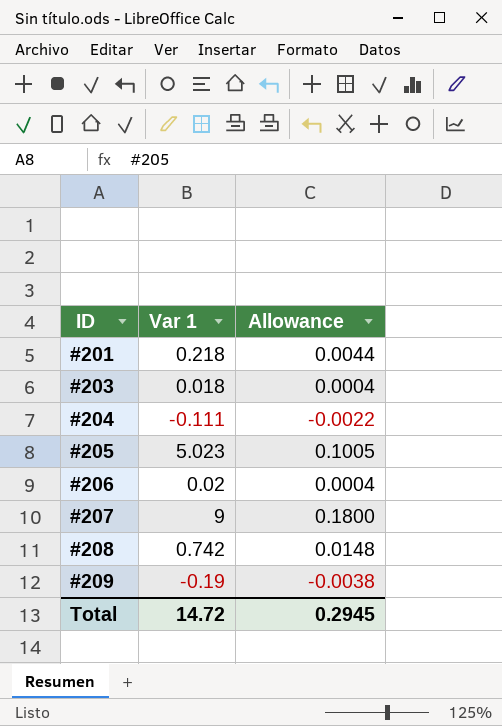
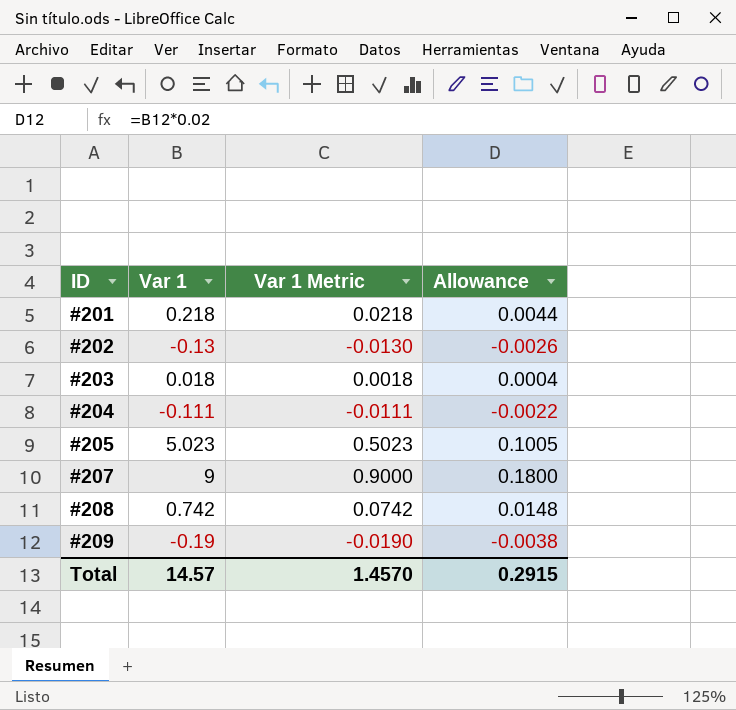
column Var 1 Metric | formula: none -> [Var 1] * 0.1
row #206: 0.02 | 0.0004 -> none
row #202: none -> -0.13 | -0.0130 | -0.0026
Total | Var 1: 14.72 -> 14.57
Total | Allowance: 0.2945 -> 0.2915

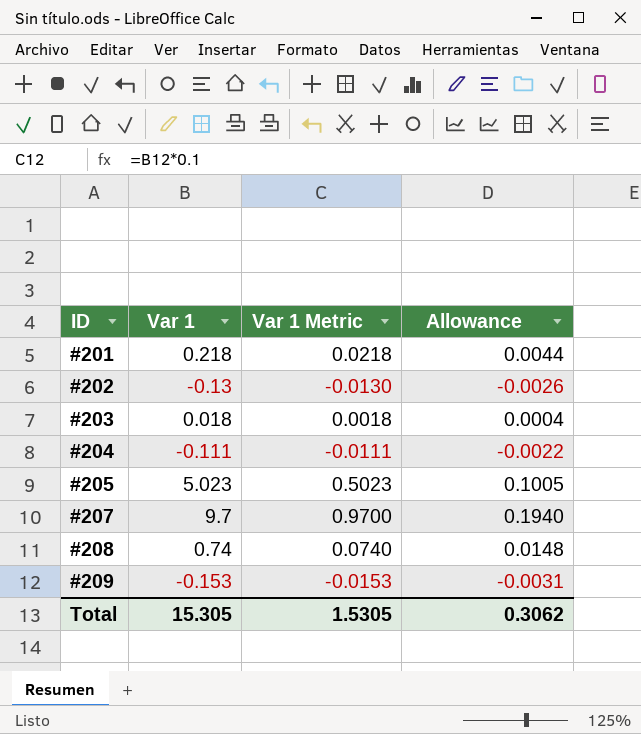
#207 | Var 1: 9 -> 9.7
#207 | Var 1 Metric: 0.9000 -> 0.9700
#207 | Allowance: 0.1800 -> 0.1940
#208 | Var 1: 0.742 -> 0.74
#208 | Var 1 Metric: 0.0742 -> 0.0740
#209 | Var 1: -0.19 -> -0.153
#209 | Var 1 Metric: -0.0190 -> -0.0153
#209 | Allowance: -0.0038 -> -0.0031
Total | Var 1: 14.57 -> 15.305
Total | Var 1 Metric: 1.4570 -> 1.5305
Total | Allowance: 0.2915 -> 0.3062

